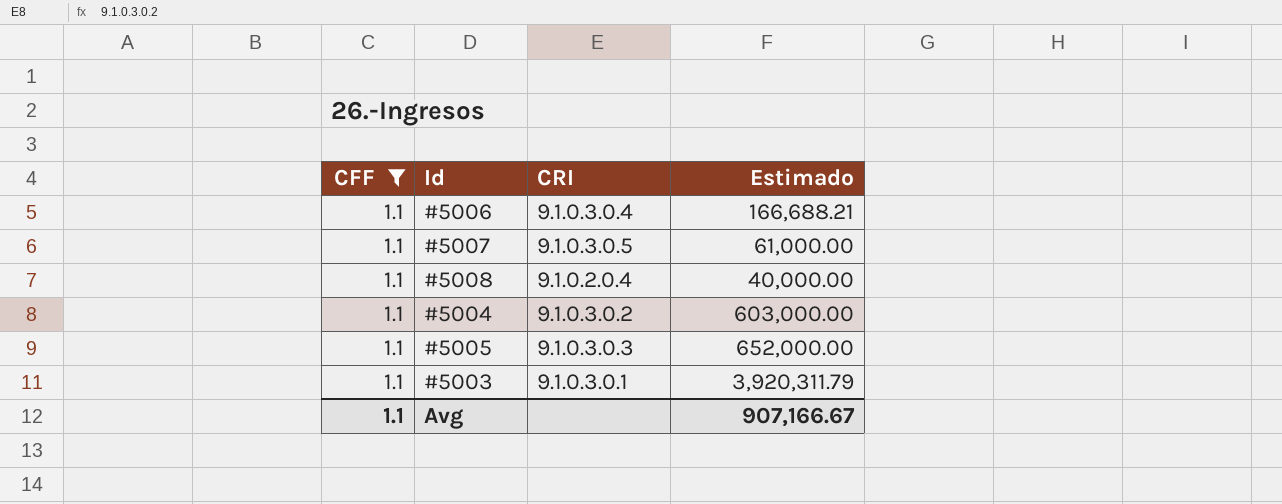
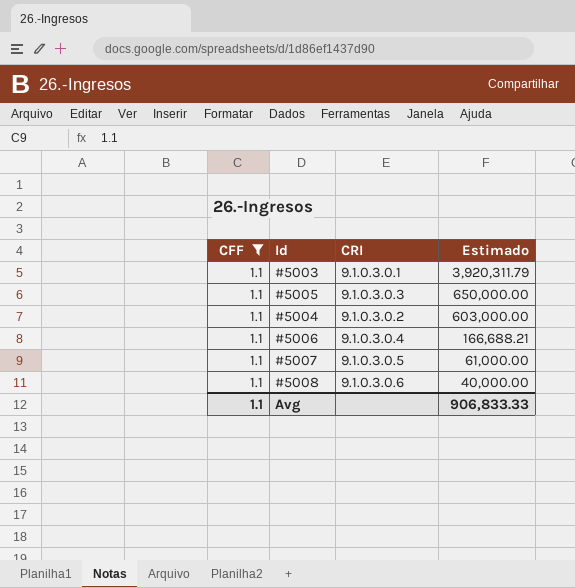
row order: none -> Estimado descending
#5005 | Estimado: 652,000.00 -> 650,000.00
#5008 | CRI: 9.1.0.2.0.4 -> 9.1.0.3.0.6
Avg | Estimado: 907,166.67 -> 906,833.33

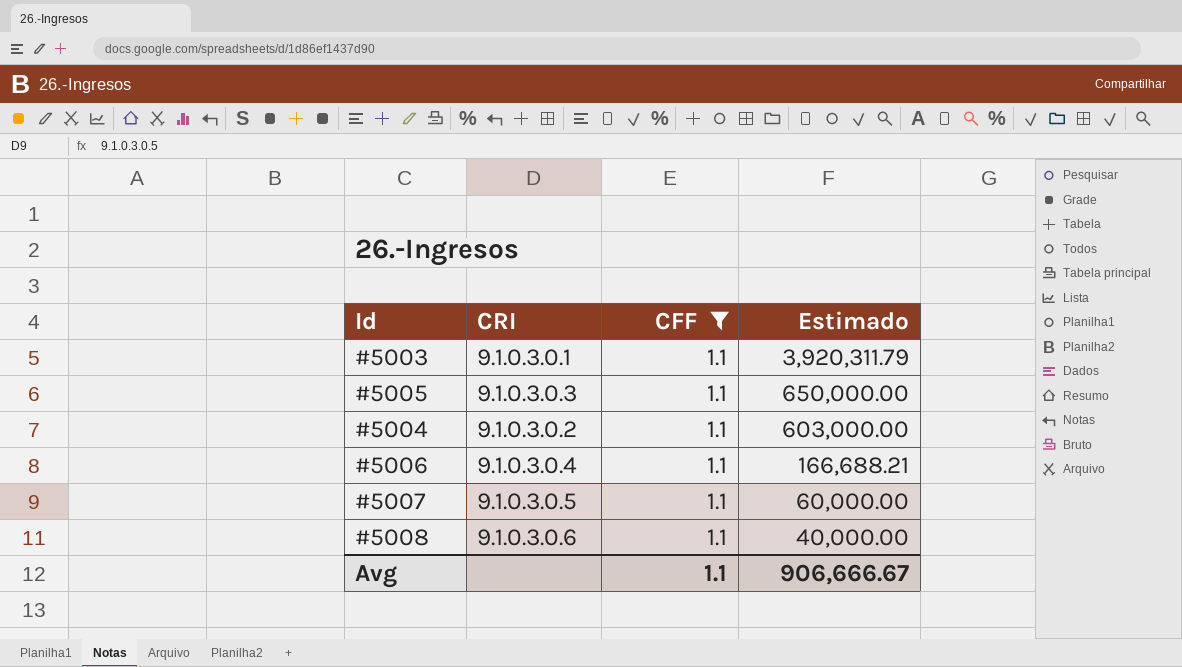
column CFF | position: 1 -> 3
#5007 | Estimado: 61,000.00 -> 60,000.00
Avg | Estimado: 906,833.33 -> 906,666.67

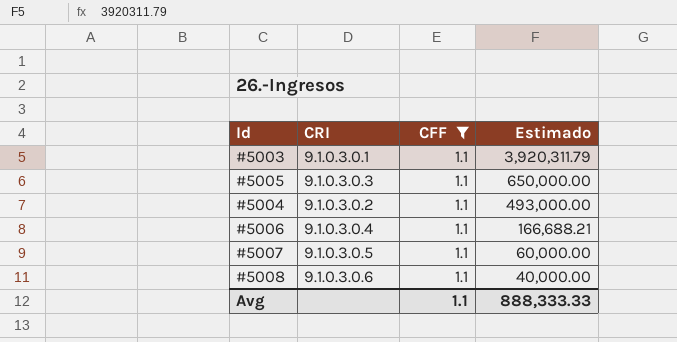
#5004 | Estimado: 603,000.00 -> 493,000.00
Avg | Estimado: 906,666.67 -> 888,333.33

